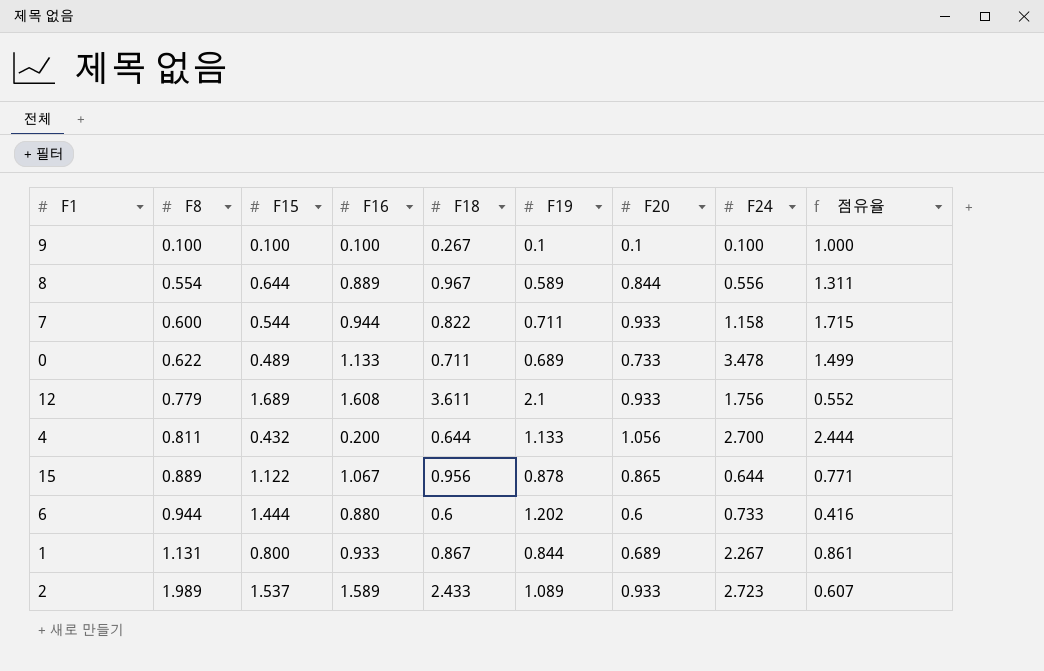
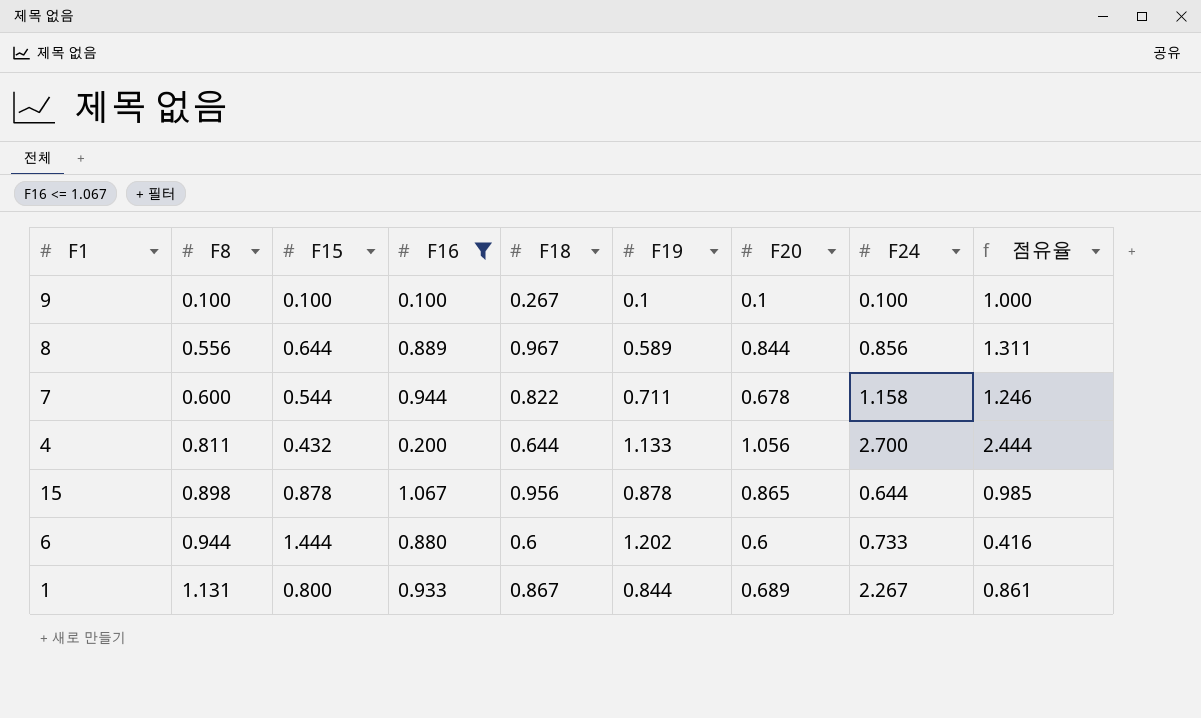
filter: none -> F16 <= 1.067
8 | F8: 0.554 -> 0.556
8 | F24: 0.556 -> 0.856
7 | F20: 0.933 -> 0.678
7 | 점유율: 1.715 -> 1.246
15 | F8: 0.889 -> 0.898
15 | F15: 1.122 -> 0.878
15 | 점유율: 0.771 -> 0.985

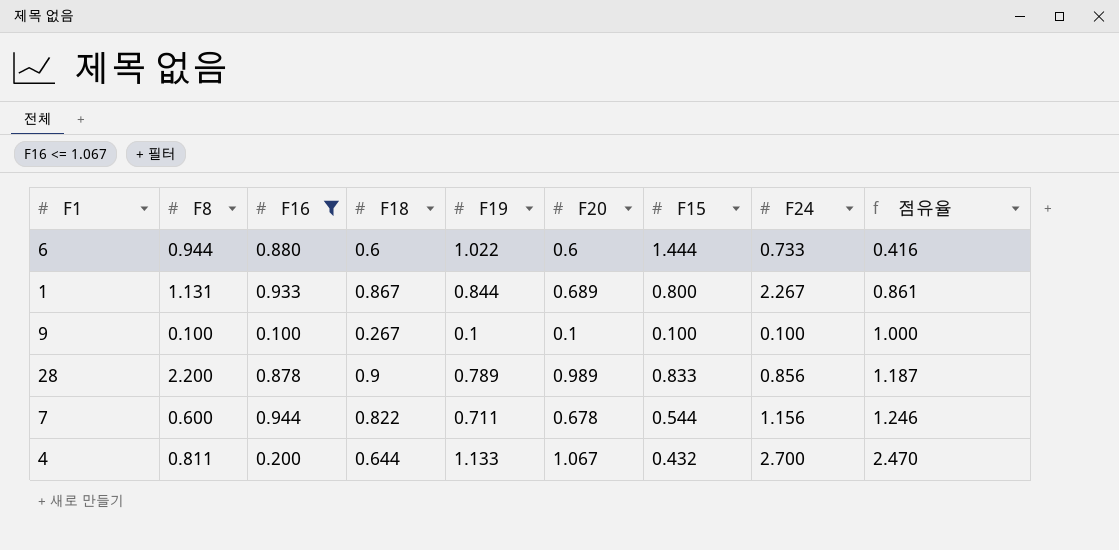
row order: F8 ascending -> 점유율 ascending
column F15 | position: 3 -> 7
row 8: 0.556 | 0.644 | 0.889 | 0.967 | 0.589 | 0.844 | 0.856 | 1.311 -> none
row 15: 0.898 | 0.878 | 1.067 | 0.956 | 0.878 | 0.865 | 0.644 | 0.985 -> none
6 | F19: 1.202 -> 1.022
row 28: none -> 2.200 | 0.878 | 0.9 | 0.789 | 0.989 | 0.833 | 0.856 | 1.187
7 | F24: 1.158 -> 1.156
4 | F20: 1.056 -> 1.067
4 | 점유율: 2.444 -> 2.470

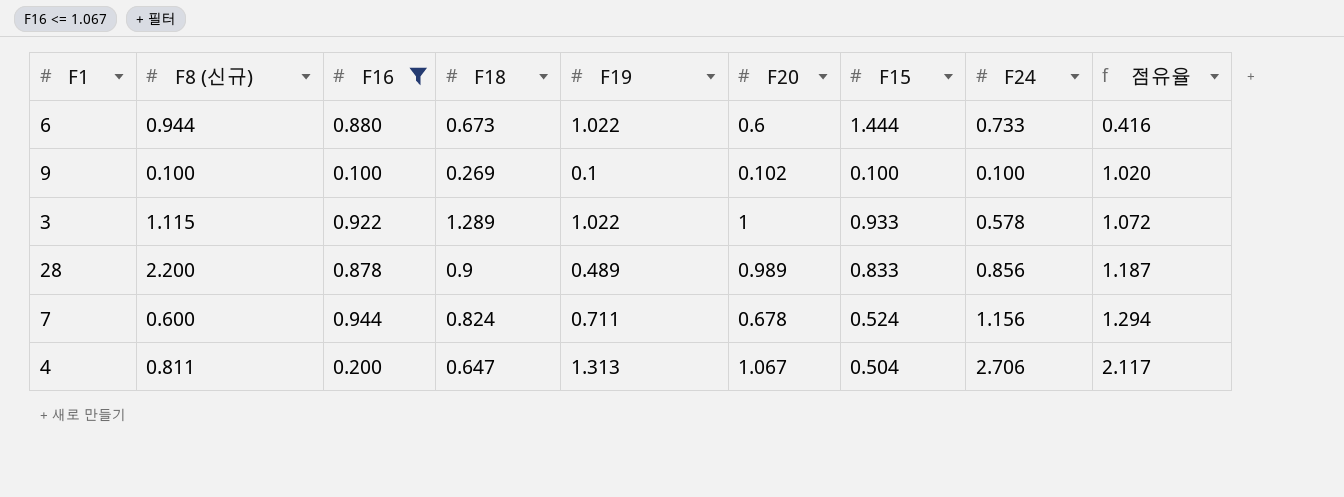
column name: F8 -> F8 (신규)
row 1: 1.131 | 0.933 | 0.867 | 0.844 | 0.689 | 0.800 | 2.267 | 0.861 -> none
6 | F18: 0.6 -> 0.673
9 | F18: 0.267 -> 0.269
9 | F20: 0.1 -> 0.102
9 | 점유율: 1.000 -> 1.020
row 3: none -> 1.115 | 0.922 | 1.289 | 1.022 | 1 | 0.933 | 0.578 | 1.072
28 | F19: 0.789 -> 0.489
7 | F18: 0.822 -> 0.824
7 | F15: 0.544 -> 0.524
7 | 점유율: 1.246 -> 1.294
4 | F18: 0.644 -> 0.647
4 | F19: 1.133 -> 1.313
4 | F15: 0.432 -> 0.504
4 | F24: 2.700 -> 2.706
4 | 점유율: 2.470 -> 2.117

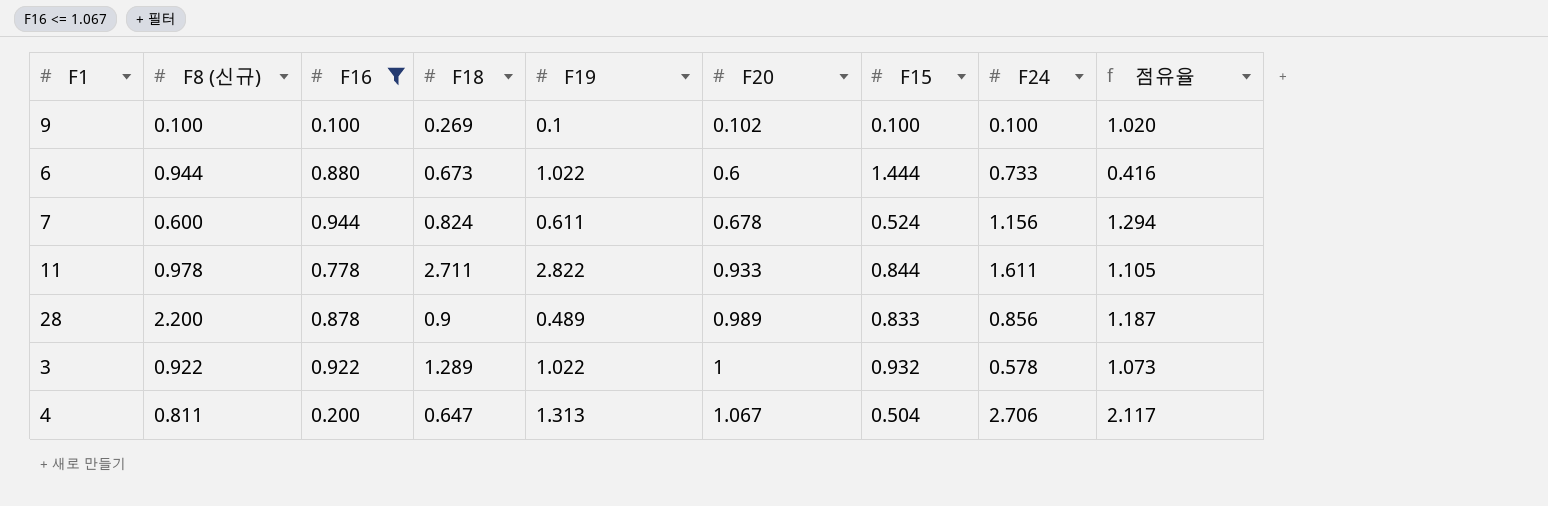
row order: 점유율 ascending -> F20 ascending
7 | F19: 0.711 -> 0.611
row 11: none -> 0.978 | 0.778 | 2.711 | 2.822 | 0.933 | 0.844 | 1.611 | 1.105
3 | F8 (신규): 1.115 -> 0.922
3 | F15: 0.933 -> 0.932
3 | 점유율: 1.072 -> 1.073

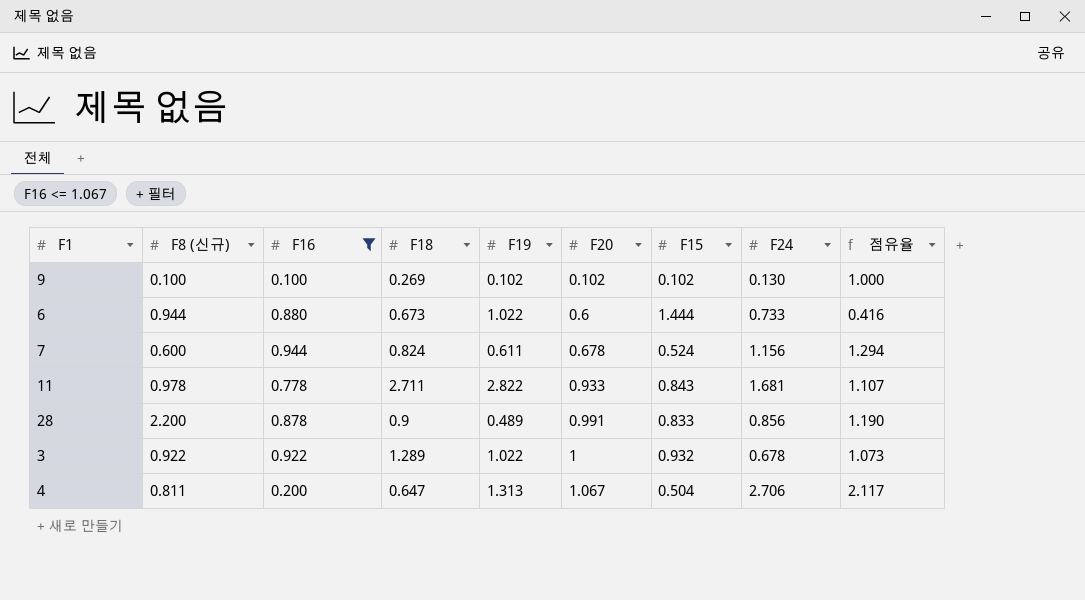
9 | F19: 0.1 -> 0.102
9 | F15: 0.100 -> 0.102
9 | F24: 0.100 -> 0.130
9 | 점유율: 1.020 -> 1.000
11 | F15: 0.844 -> 0.843
11 | F24: 1.611 -> 1.681
11 | 점유율: 1.105 -> 1.107
28 | F20: 0.989 -> 0.991
28 | 점유율: 1.187 -> 1.190
3 | F24: 0.578 -> 0.678

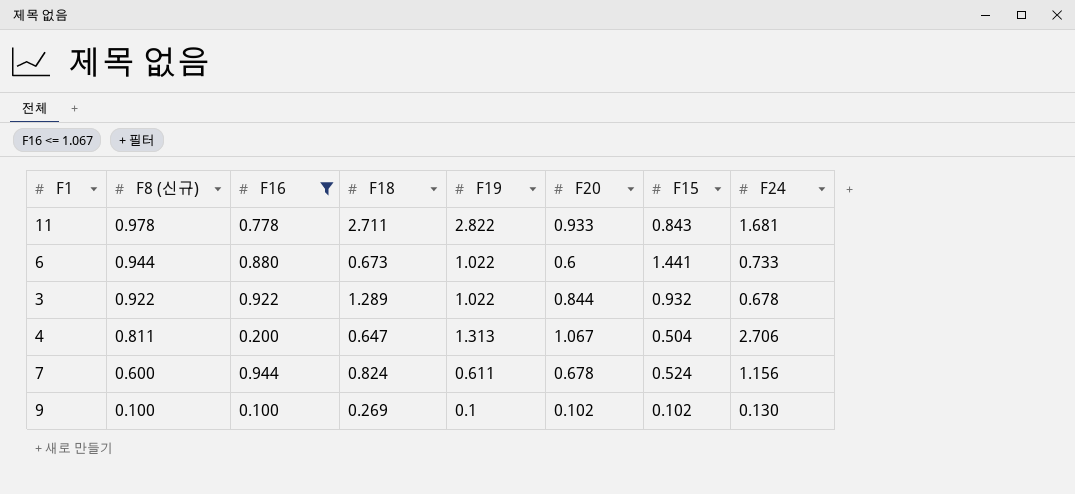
row order: F20 ascending -> F8 (신규) descending
column 점유율 | formula: [F20] / [F15] -> none
row 28: 2.200 | 0.878 | 0.9 | 0.489 | 0.991 | 0.833 | 0.856 | 1.190 -> none
6 | F15: 1.444 -> 1.441
3 | F20: 1 -> 0.844
9 | F19: 0.102 -> 0.1

